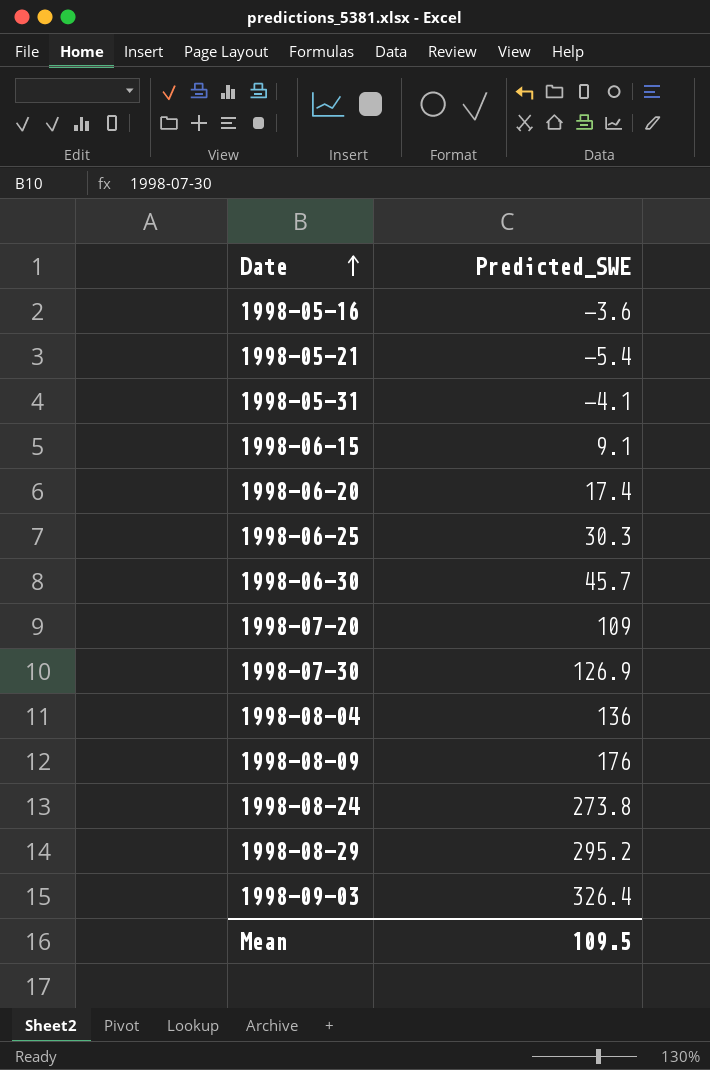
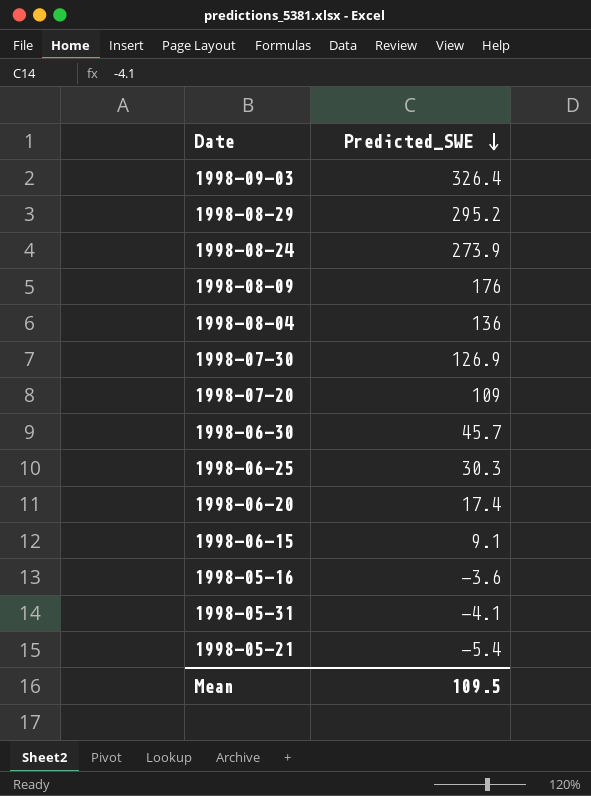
row order: Date ascending -> Predicted_SWE descending
1998-08-24 | Predicted_SWE: 273.8 -> 273.9

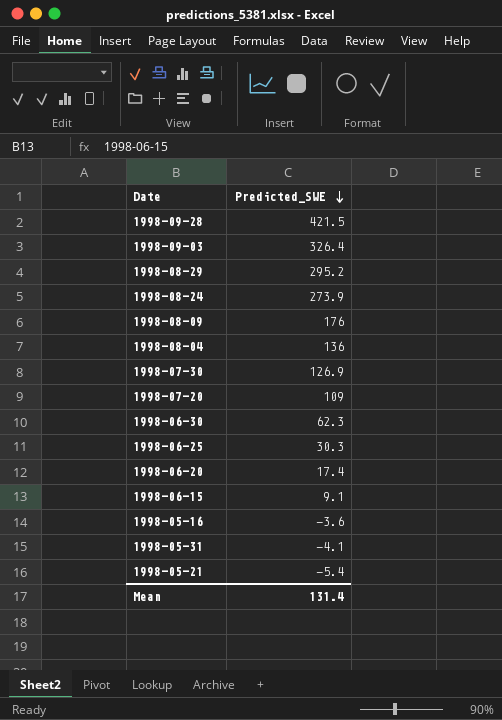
row 1998-09-28: none -> 421.5
1998-06-30 | Predicted_SWE: 45.7 -> 62.3
Mean | Predicted_SWE: 109.5 -> 131.4

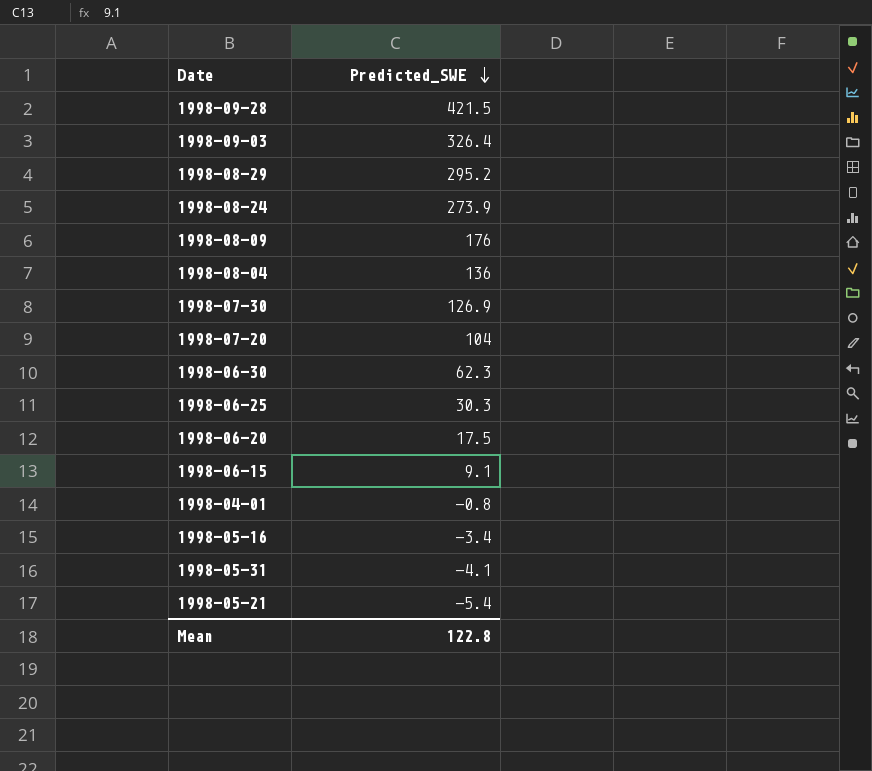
1998-07-20 | Predicted_SWE: 109 -> 104
1998-06-20 | Predicted_SWE: 17.4 -> 17.5
row 1998-04-01: none -> -0.8
1998-05-16 | Predicted_SWE: -3.6 -> -3.4
Mean | Predicted_SWE: 131.4 -> 122.8

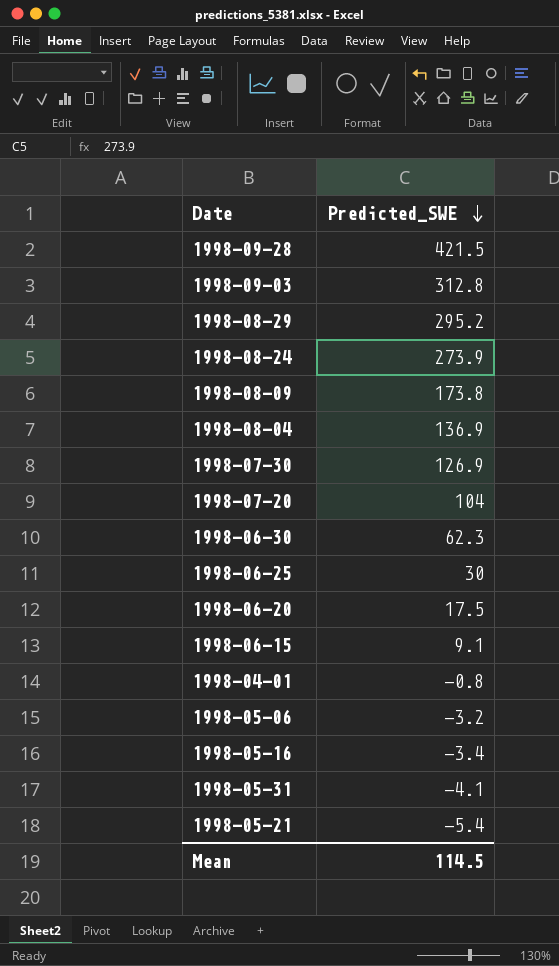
1998-09-03 | Predicted_SWE: 326.4 -> 312.8
1998-08-09 | Predicted_SWE: 176 -> 173.8
1998-08-04 | Predicted_SWE: 136 -> 136.9
1998-06-25 | Predicted_SWE: 30.3 -> 30
row 1998-05-06: none -> -3.2
Mean | Predicted_SWE: 122.8 -> 114.5

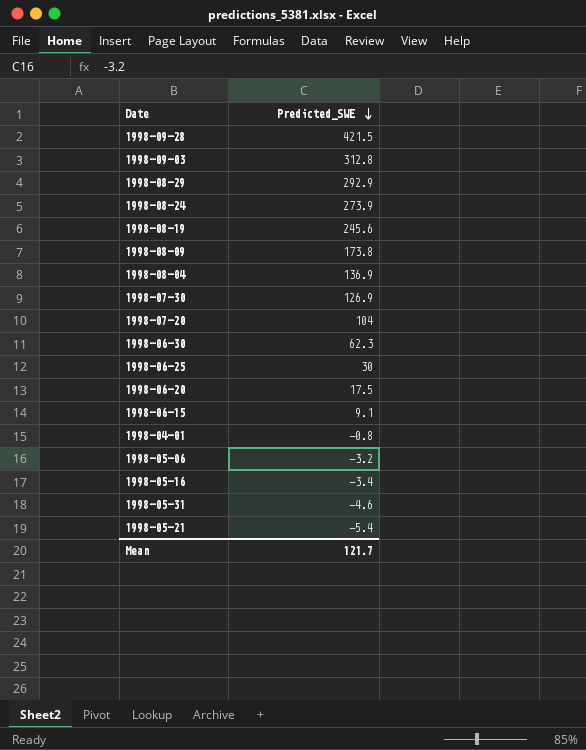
1998-08-29 | Predicted_SWE: 295.2 -> 292.9
row 1998-08-19: none -> 245.6
1998-05-31 | Predicted_SWE: -4.1 -> -4.6
Mean | Predicted_SWE: 114.5 -> 121.7

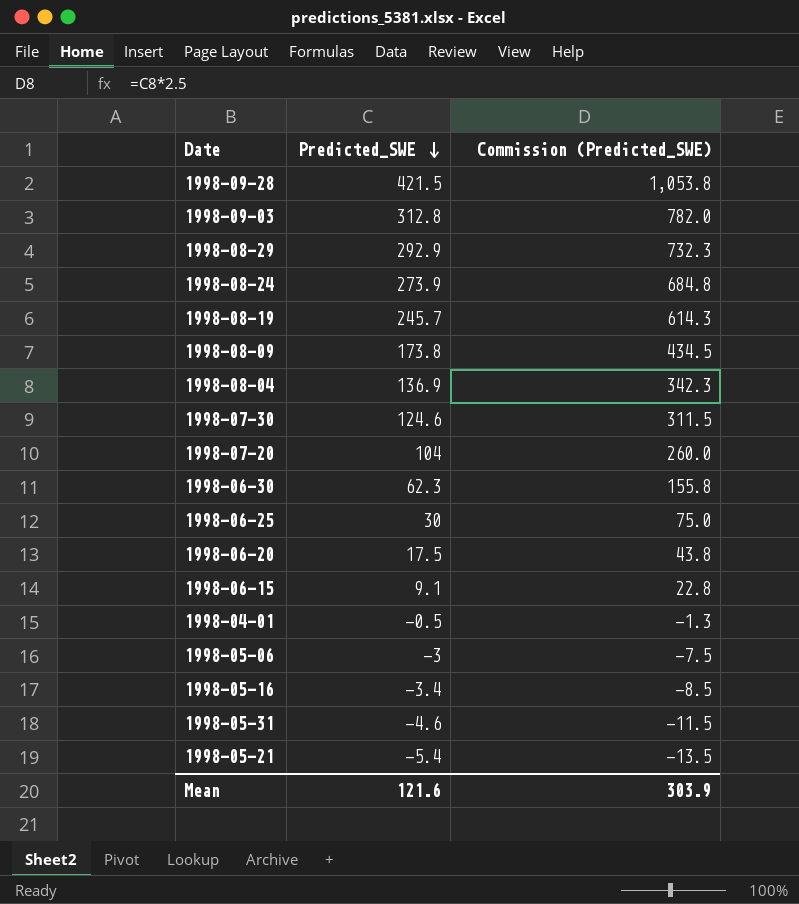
column Commission (Predicted_SWE) | formula: none -> [Predicted_SWE] * 2.5
1998-08-19 | Predicted_SWE: 245.6 -> 245.7
1998-07-30 | Predicted_SWE: 126.9 -> 124.6
1998-04-01 | Predicted_SWE: -0.8 -> -0.5
1998-05-06 | Predicted_SWE: -3.2 -> -3
Mean | Predicted_SWE: 121.7 -> 121.6

